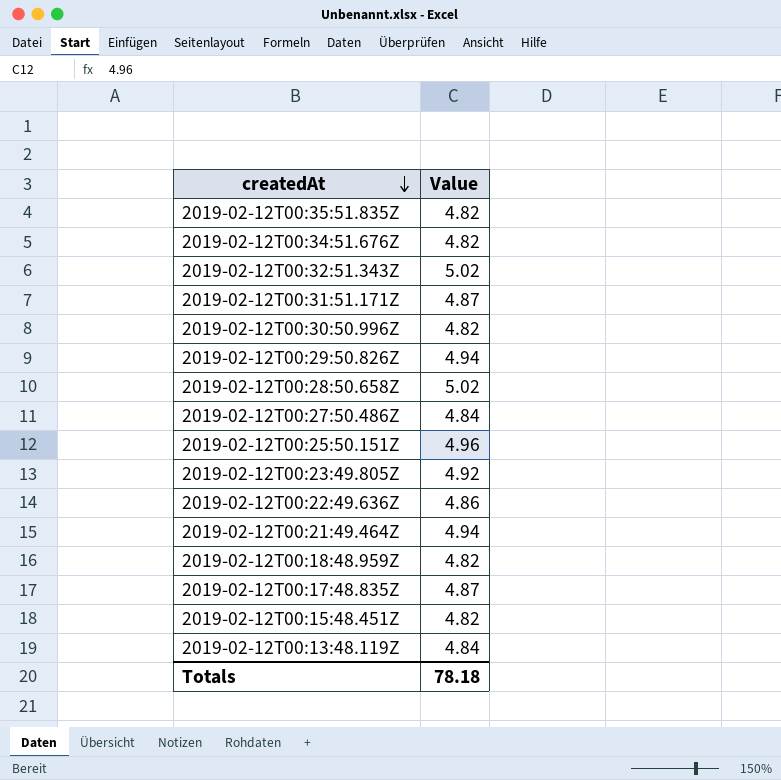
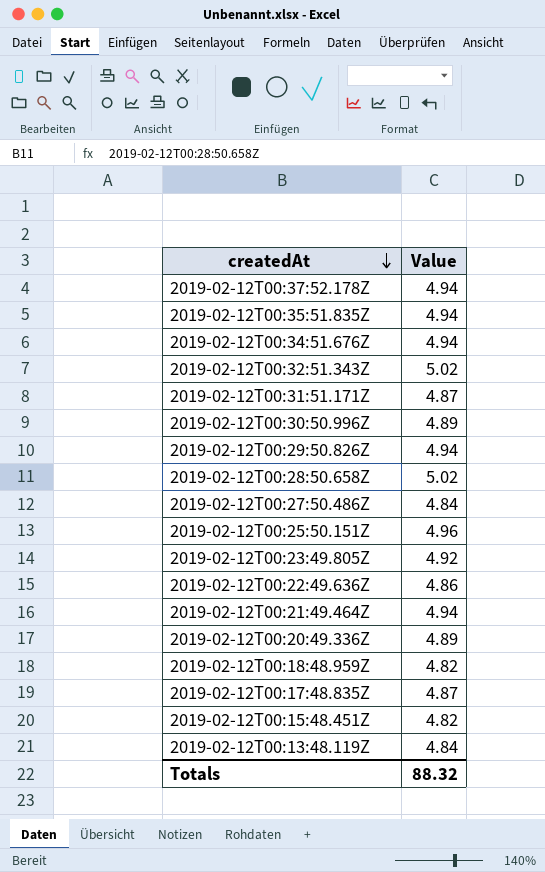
row 2019-02-12T00:37:52.178Z: none -> 4.94
2019-02-12T00:35:51.835Z | Value: 4.82 -> 4.94
2019-02-12T00:34:51.676Z | Value: 4.82 -> 4.94
2019-02-12T00:30:50.996Z | Value: 4.82 -> 4.89
row 2019-02-12T00:20:49.336Z: none -> 4.89
Totals | Value: 78.18 -> 88.32

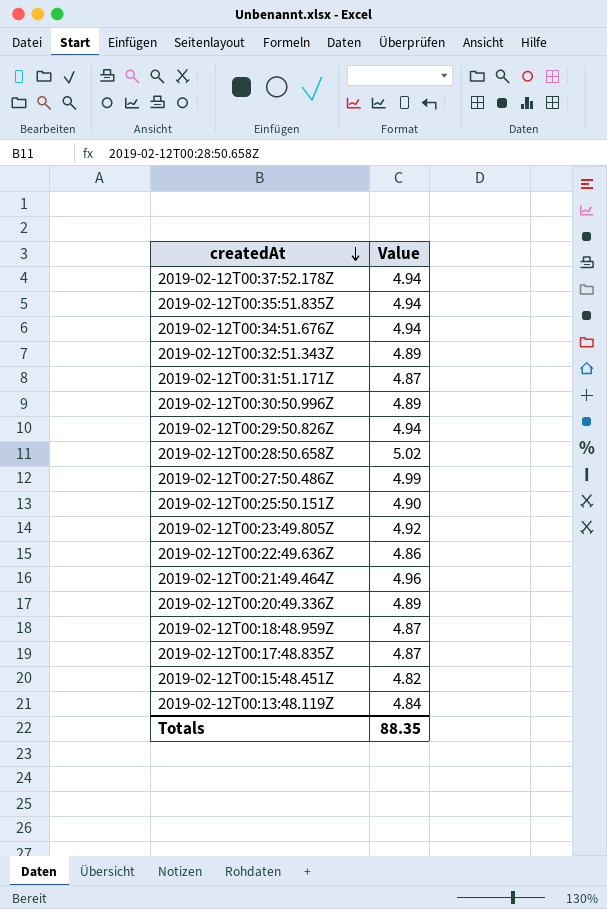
2019-02-12T00:32:51.343Z | Value: 5.02 -> 4.89
2019-02-12T00:27:50.486Z | Value: 4.84 -> 4.99
2019-02-12T00:25:50.151Z | Value: 4.96 -> 4.90
2019-02-12T00:21:49.464Z | Value: 4.94 -> 4.96
2019-02-12T00:18:48.959Z | Value: 4.82 -> 4.87
Totals | Value: 88.32 -> 88.35

